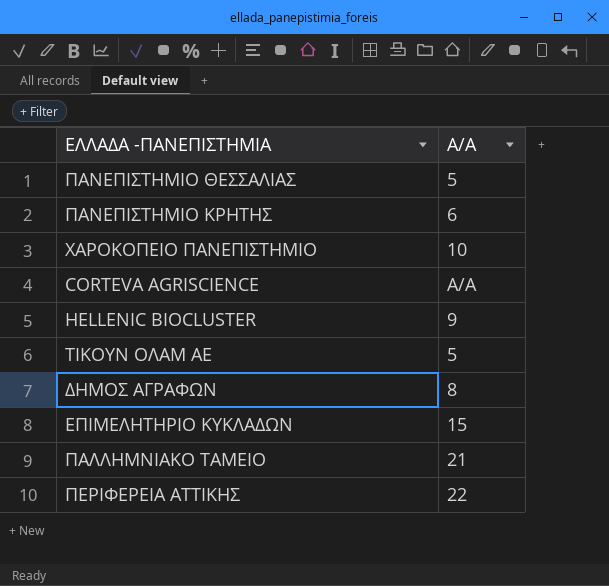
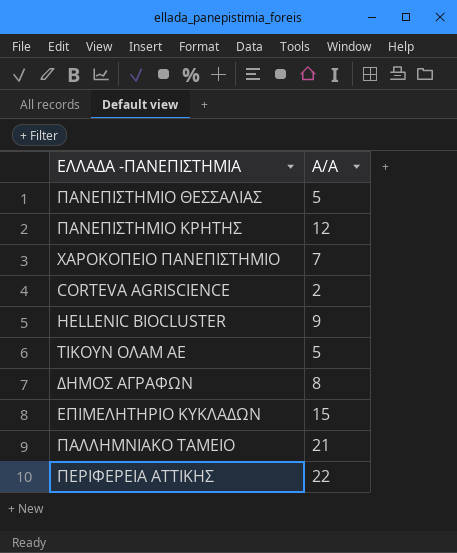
ΠΑΝΕΠΙΣΤΗΜΙΟ ΚΡΗΤΗΣ | A/A: 6 -> 12
ΧΑΡΟΚΟΠΕΙΟ ΠΑΝΕΠΙΣΤΗΜΙΟ | A/A: 10 -> 7
CORTEVA AGRISCIENCE | A/A: Α/Α -> 2

